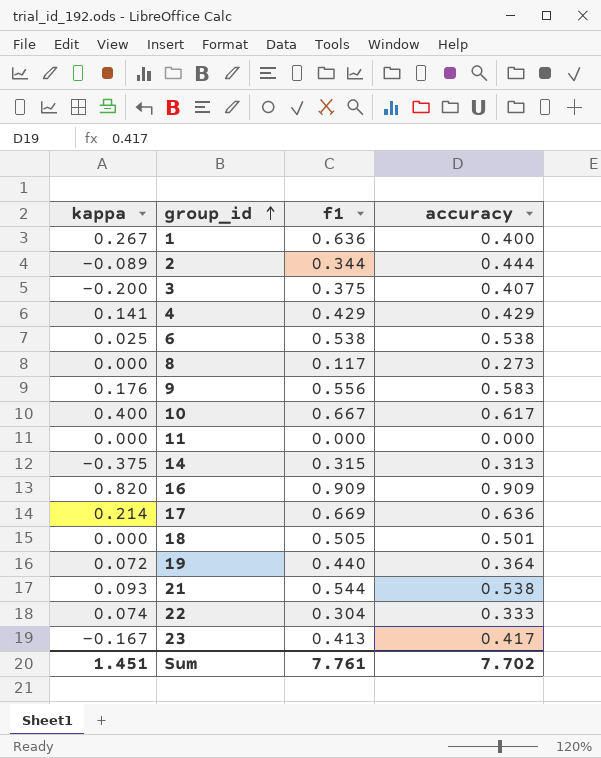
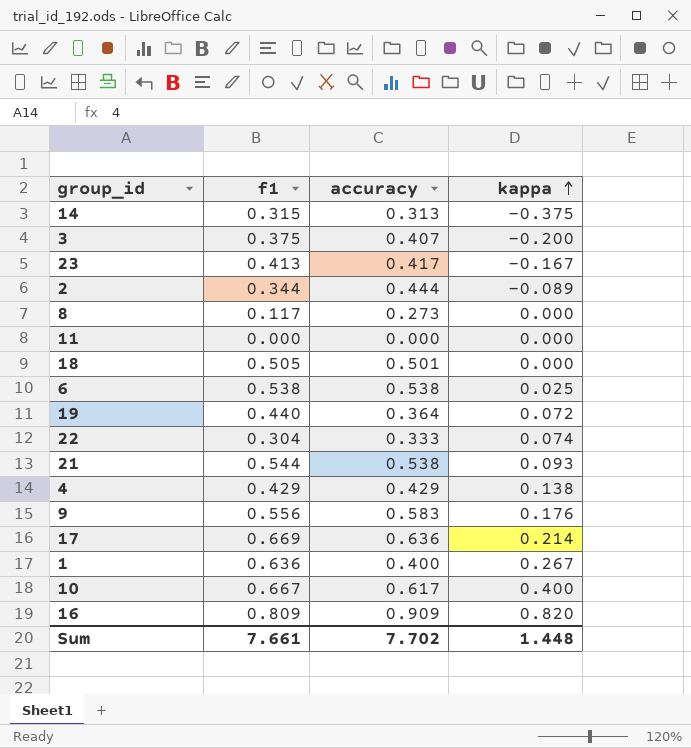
row order: group_id ascending -> kappa ascending
column kappa | position: 1 -> 4
4 | kappa: 0.141 -> 0.138
16 | f1: 0.909 -> 0.809
Sum | f1: 7.761 -> 7.661
Sum | kappa: 1.451 -> 1.448

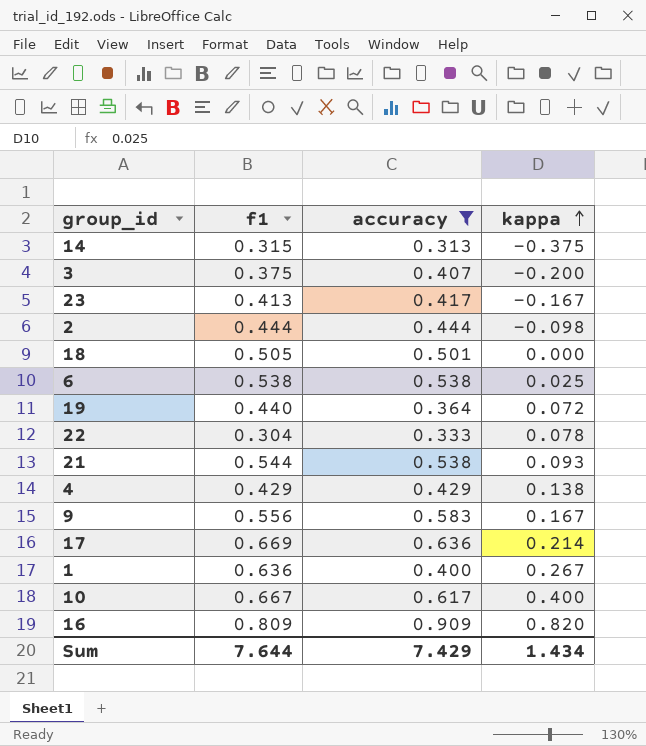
filter: none -> accuracy >= 0.313
2 | f1: 0.344 -> 0.444
2 | kappa: -0.089 -> -0.098
22 | kappa: 0.074 -> 0.078
9 | kappa: 0.176 -> 0.167
Sum | f1: 7.661 -> 7.644
Sum | accuracy: 7.702 -> 7.429
Sum | kappa: 1.448 -> 1.434

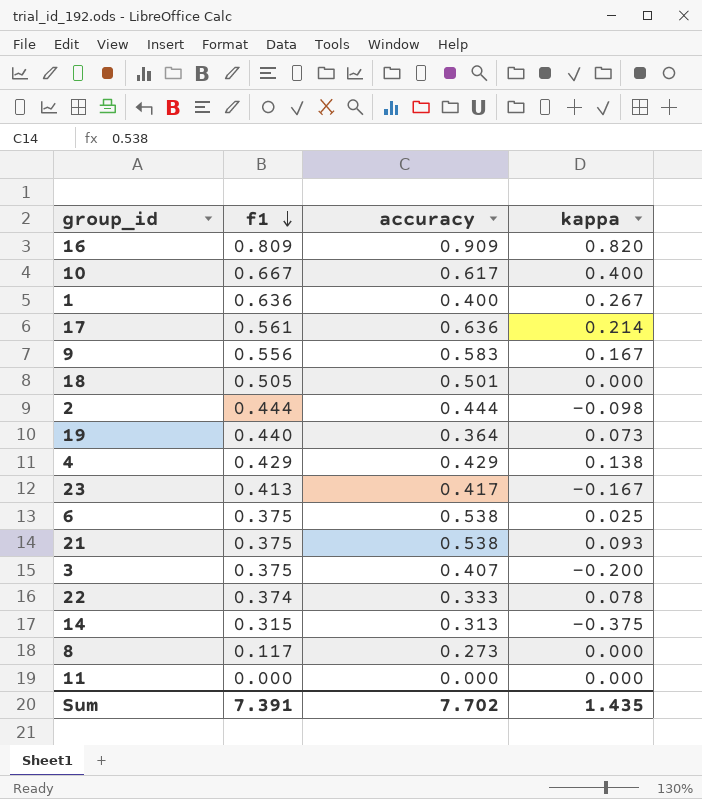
filter: accuracy >= 0.313 -> none
row order: kappa ascending -> f1 descending
17 | f1: 0.669 -> 0.561
19 | kappa: 0.072 -> 0.073
6 | f1: 0.538 -> 0.375
21 | f1: 0.544 -> 0.375
22 | f1: 0.304 -> 0.374
Sum | f1: 7.644 -> 7.391
Sum | accuracy: 7.429 -> 7.702
Sum | kappa: 1.434 -> 1.435

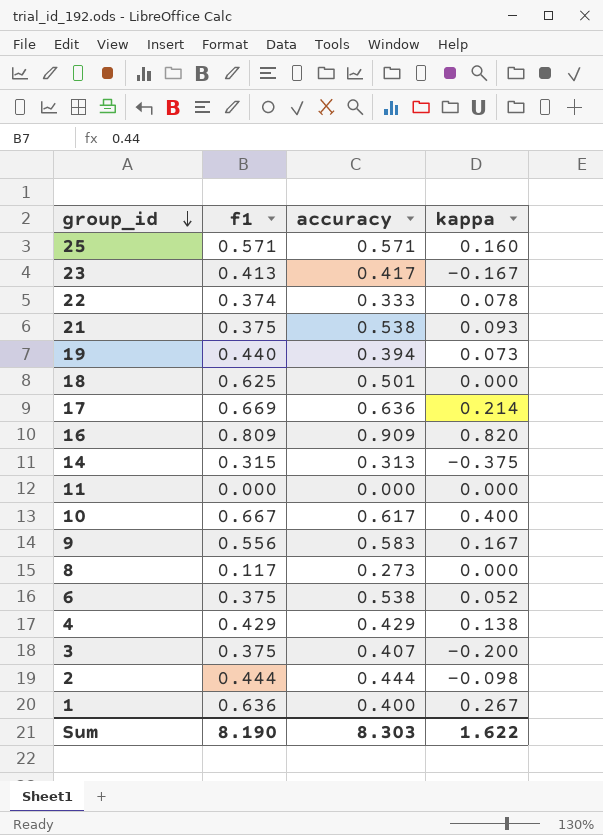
row order: f1 descending -> group_id descending
row 25: none -> 0.571 | 0.571 | 0.160
19 | accuracy: 0.364 -> 0.394
18 | f1: 0.505 -> 0.625
17 | f1: 0.561 -> 0.669
6 | kappa: 0.025 -> 0.052
Sum | f1: 7.391 -> 8.190
Sum | accuracy: 7.702 -> 8.303
Sum | kappa: 1.435 -> 1.622

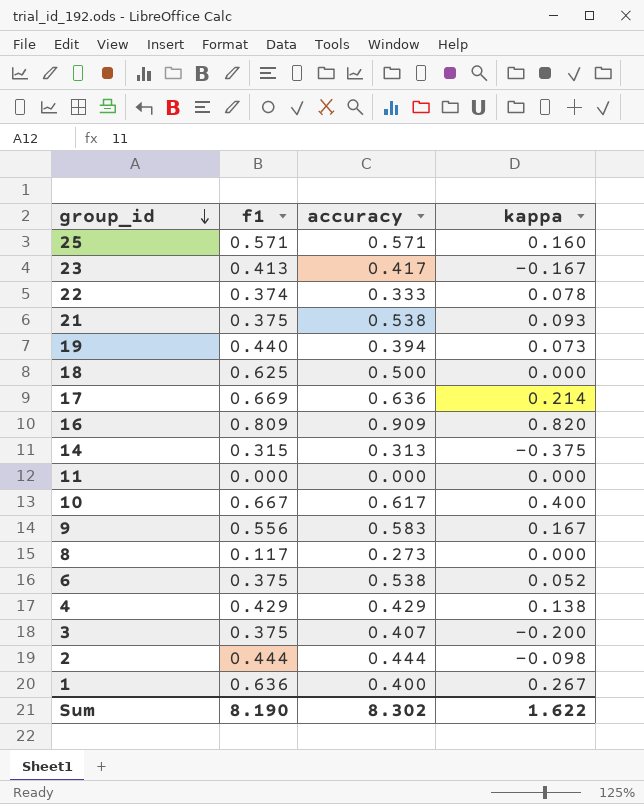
18 | accuracy: 0.501 -> 0.500
Sum | accuracy: 8.303 -> 8.302

